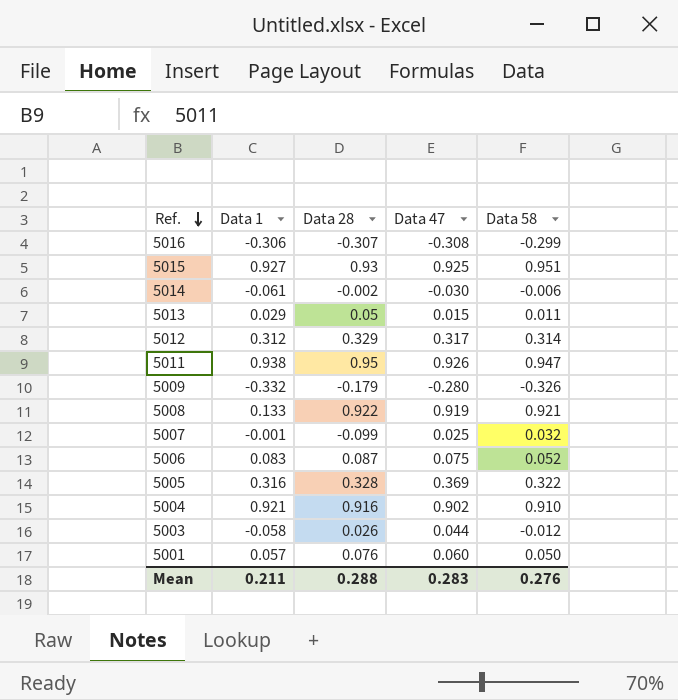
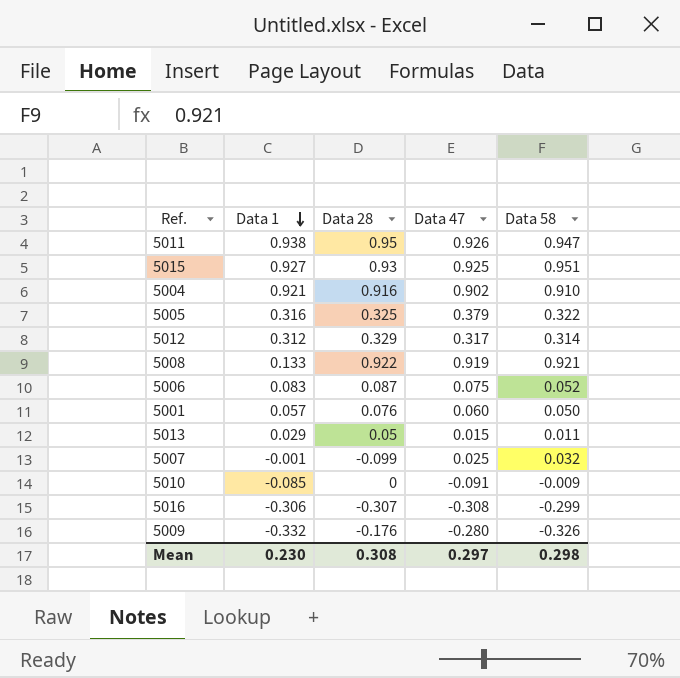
row order: Ref. descending -> Data 1 descending
row 5014: -0.061 | -0.002 | -0.030 | -0.006 -> none
row 5003: -0.058 | 0.026 | 0.044 | -0.012 -> none
5005 | Data 28: 0.328 -> 0.325
5005 | Data 47: 0.369 -> 0.379
row 5010: none -> -0.085 | 0 | -0.091 | -0.009
5009 | Data 28: -0.179 -> -0.176
Mean | Data 1: 0.211 -> 0.230
Mean | Data 28: 0.288 -> 0.308
Mean | Data 47: 0.283 -> 0.297
Mean | Data 58: 0.276 -> 0.298

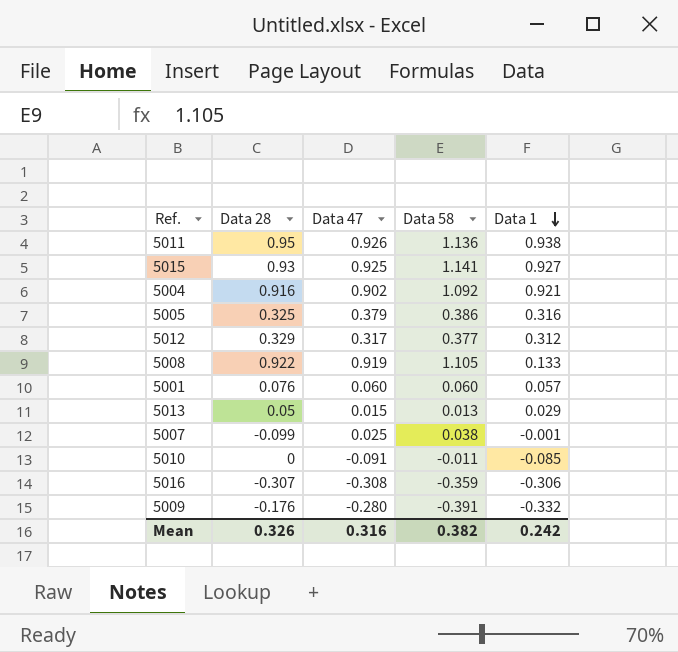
column Data 1 | position: 2 -> 5
row 5006: 0.083 | 0.087 | 0.075 | 0.052 -> none
5011 | Data 58: 0.947 -> 1.136
5015 | Data 58: 0.951 -> 1.141
5004 | Data 58: 0.910 -> 1.092
5005 | Data 58: 0.322 -> 0.386
5012 | Data 58: 0.314 -> 0.377
5008 | Data 58: 0.921 -> 1.105
5001 | Data 58: 0.050 -> 0.060
5013 | Data 58: 0.011 -> 0.013
5007 | Data 58: 0.032 -> 0.038
5010 | Data 58: -0.009 -> -0.011
5016 | Data 58: -0.299 -> -0.359
5009 | Data 58: -0.326 -> -0.391
Mean | Data 28: 0.308 -> 0.326
Mean | Data 47: 0.297 -> 0.316
Mean | Data 58: 0.298 -> 0.382
Mean | Data 1: 0.230 -> 0.242

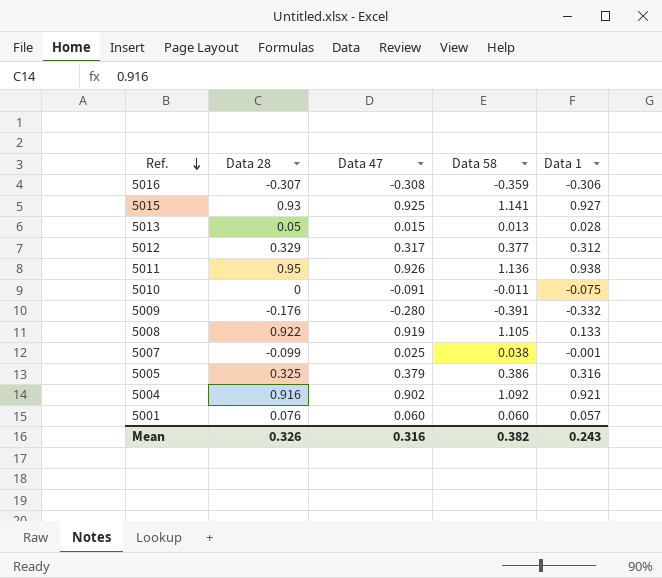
row order: Data 1 descending -> Ref. descending
5013 | Data 1: 0.029 -> 0.028
5010 | Data 1: -0.085 -> -0.075
Mean | Data 1: 0.242 -> 0.243

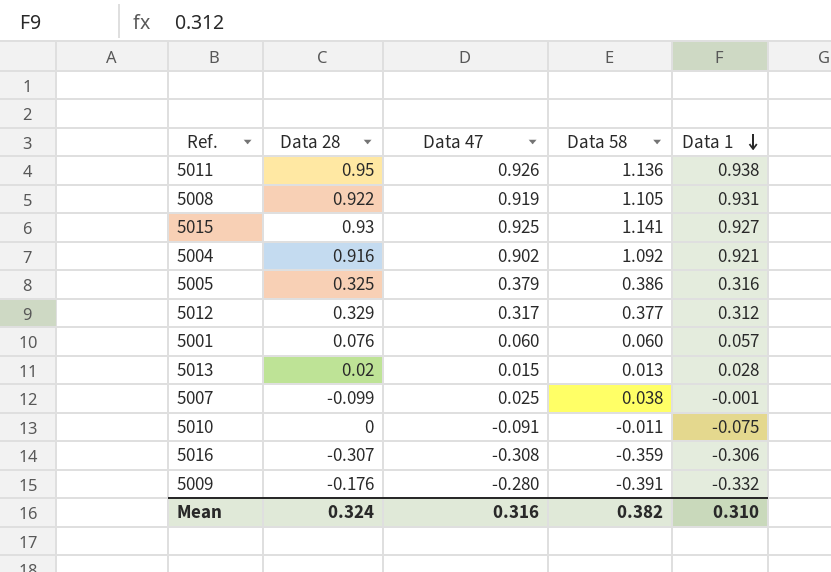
row order: Ref. descending -> Data 1 descending
5008 | Data 1: 0.133 -> 0.931
5013 | Data 28: 0.05 -> 0.02
Mean | Data 28: 0.326 -> 0.324
Mean | Data 1: 0.243 -> 0.310

